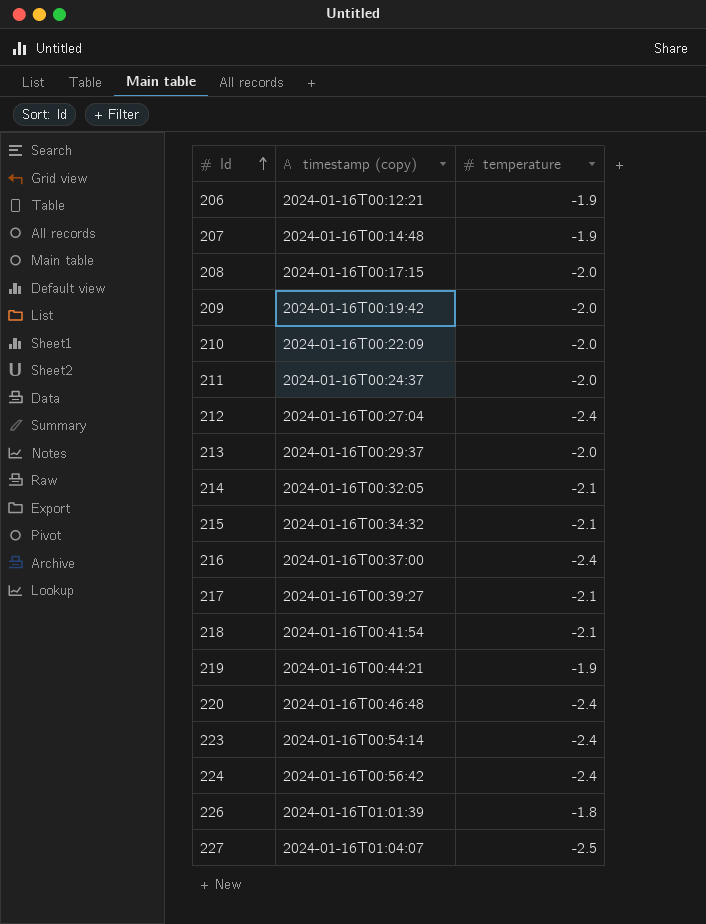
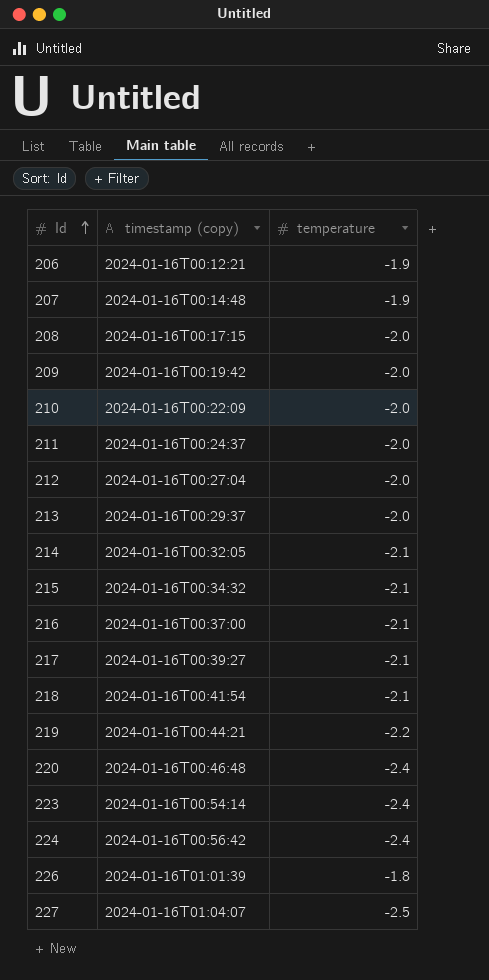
212 | temperature: -2.4 -> -2.0
216 | temperature: -2.4 -> -2.1
219 | temperature: -1.9 -> -2.2

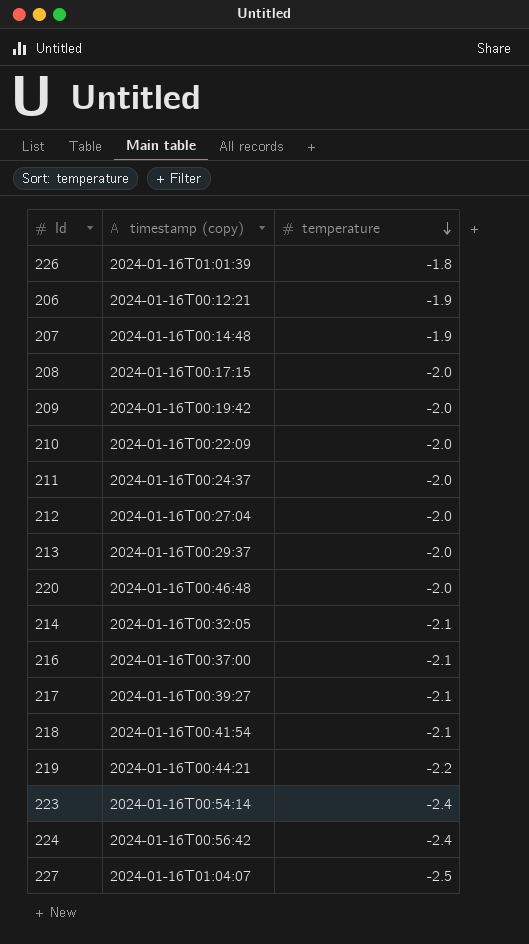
row order: Id ascending -> temperature descending
row 215: 2024-01-16T00:34:32 | -2.1 -> none
220 | temperature: -2.4 -> -2.0

